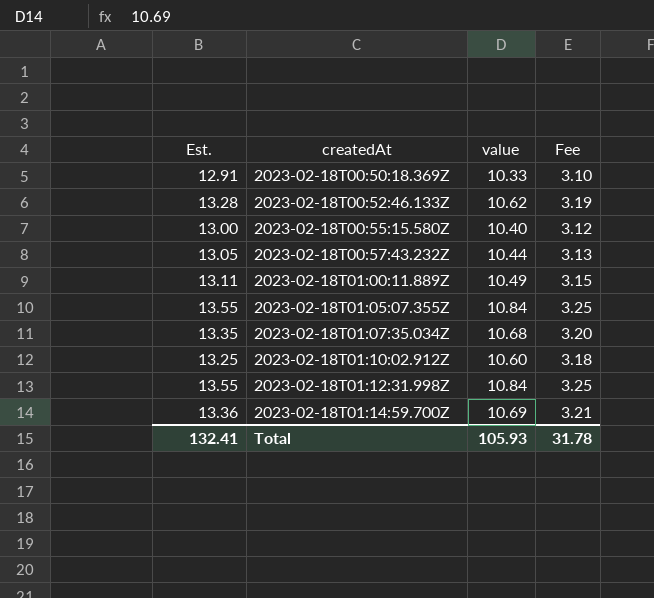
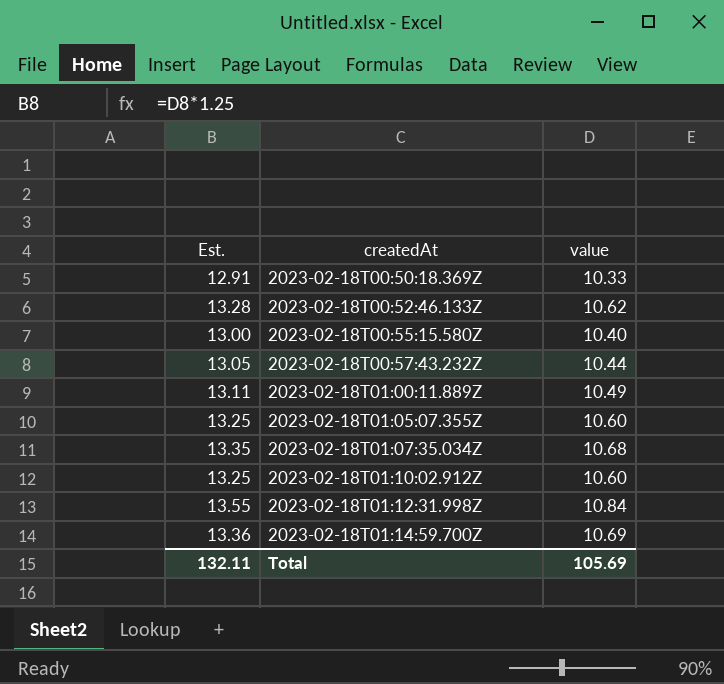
column Fee | formula: [value] * 0.3 -> none
2023-02-18T01:05:07.355Z | Est.: 13.55 -> 13.25
2023-02-18T01:05:07.355Z | value: 10.84 -> 10.60
Total | Est.: 132.41 -> 132.11
Total | value: 105.93 -> 105.69

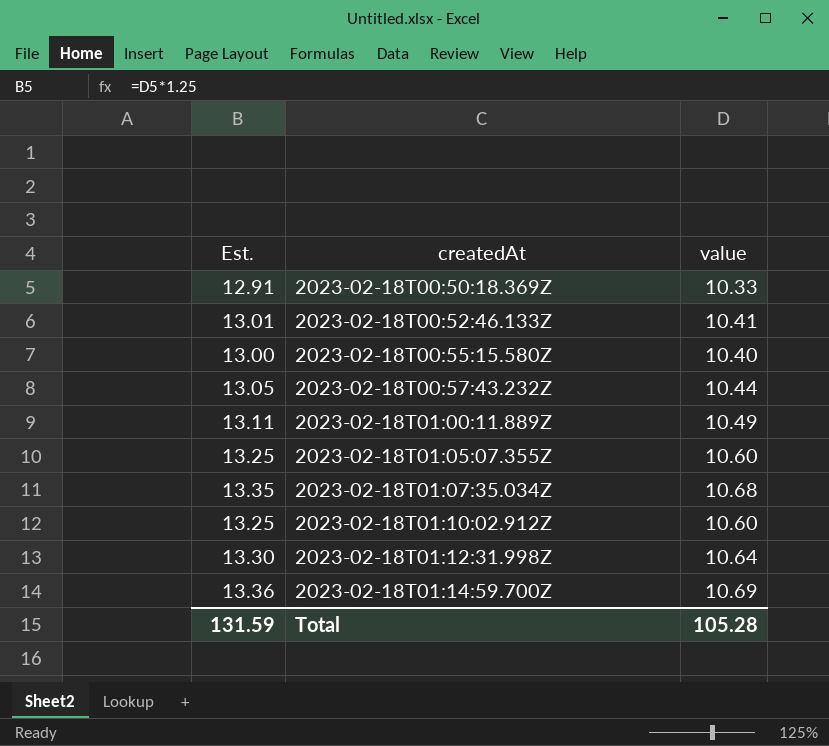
2023-02-18T00:52:46.133Z | Est.: 13.28 -> 13.01
2023-02-18T00:52:46.133Z | value: 10.62 -> 10.41
2023-02-18T01:12:31.998Z | Est.: 13.55 -> 13.30
2023-02-18T01:12:31.998Z | value: 10.84 -> 10.64
Total | Est.: 132.11 -> 131.59
Total | value: 105.69 -> 105.28

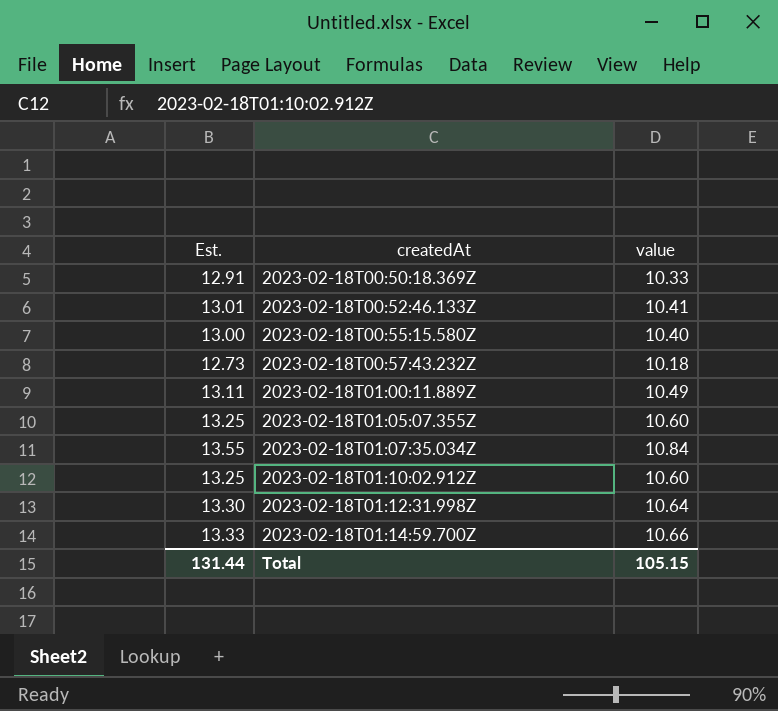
2023-02-18T00:57:43.232Z | Est.: 13.05 -> 12.73
2023-02-18T00:57:43.232Z | value: 10.44 -> 10.18
2023-02-18T01:07:35.034Z | Est.: 13.35 -> 13.55
2023-02-18T01:07:35.034Z | value: 10.68 -> 10.84
2023-02-18T01:14:59.700Z | Est.: 13.36 -> 13.33
2023-02-18T01:14:59.700Z | value: 10.69 -> 10.66
Total | Est.: 131.59 -> 131.44
Total | value: 105.28 -> 105.15

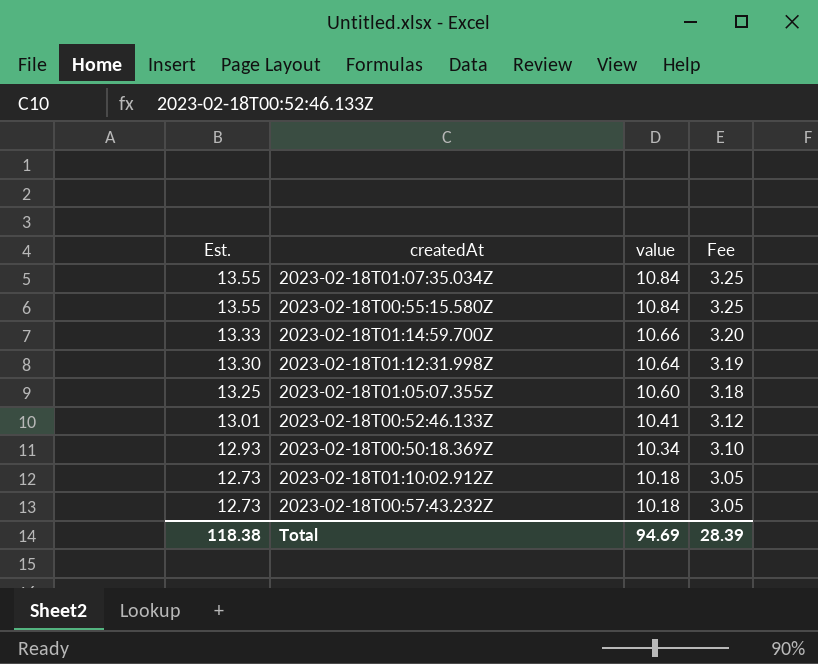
row order: createdAt ascending -> Est. descending
column Fee | formula: none -> [value] * 0.3
row 2023-02-18T01:00:11.889Z: 13.11 | 10.49 -> none
2023-02-18T00:55:15.580Z | Est.: 13.00 -> 13.55
2023-02-18T00:55:15.580Z | value: 10.40 -> 10.84
2023-02-18T00:50:18.369Z | Est.: 12.91 -> 12.93
2023-02-18T00:50:18.369Z | value: 10.33 -> 10.34
2023-02-18T01:10:02.912Z | Est.: 13.25 -> 12.73
2023-02-18T01:10:02.912Z | value: 10.60 -> 10.18
Total | Est.: 131.44 -> 118.38
Total | value: 105.15 -> 94.69

